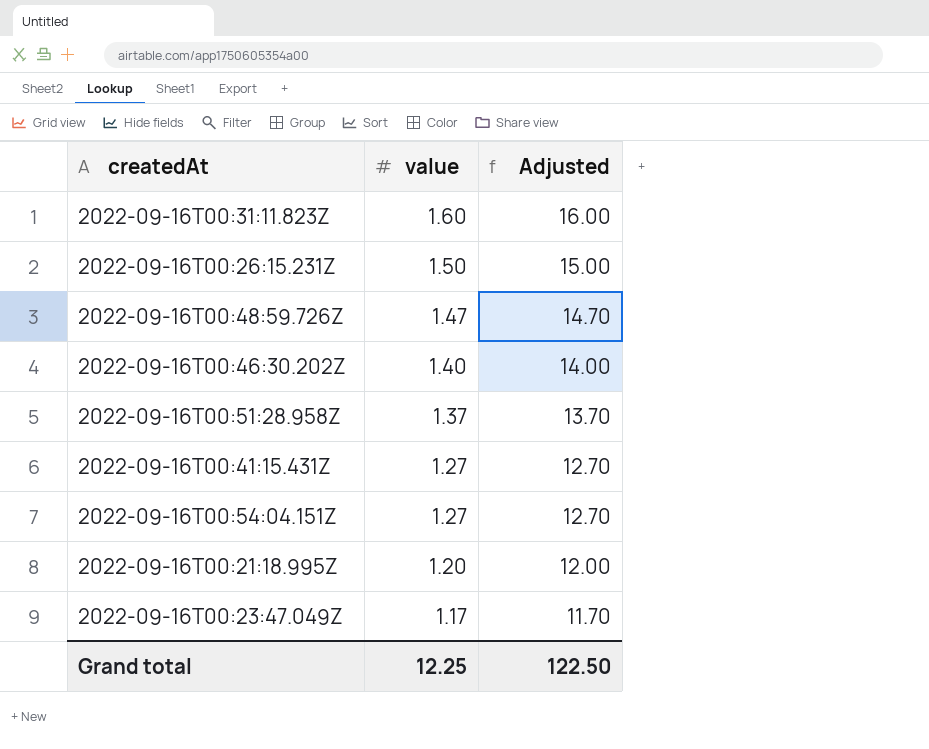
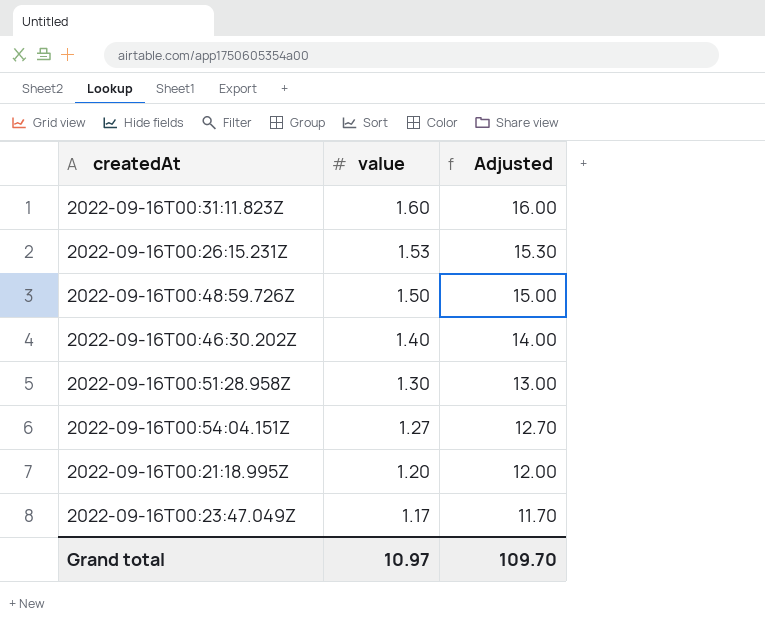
row 2022-09-16T00:41:15.431Z: 1.27 | 12.70 -> none
2022-09-16T00:26:15.231Z | value: 1.50 -> 1.53
2022-09-16T00:26:15.231Z | Adjusted: 15.00 -> 15.30
2022-09-16T00:48:59.726Z | value: 1.47 -> 1.50
2022-09-16T00:48:59.726Z | Adjusted: 14.70 -> 15.00
2022-09-16T00:51:28.958Z | value: 1.37 -> 1.30
2022-09-16T00:51:28.958Z | Adjusted: 13.70 -> 13.00
Grand total | value: 12.25 -> 10.97
Grand total | Adjusted: 122.50 -> 109.70

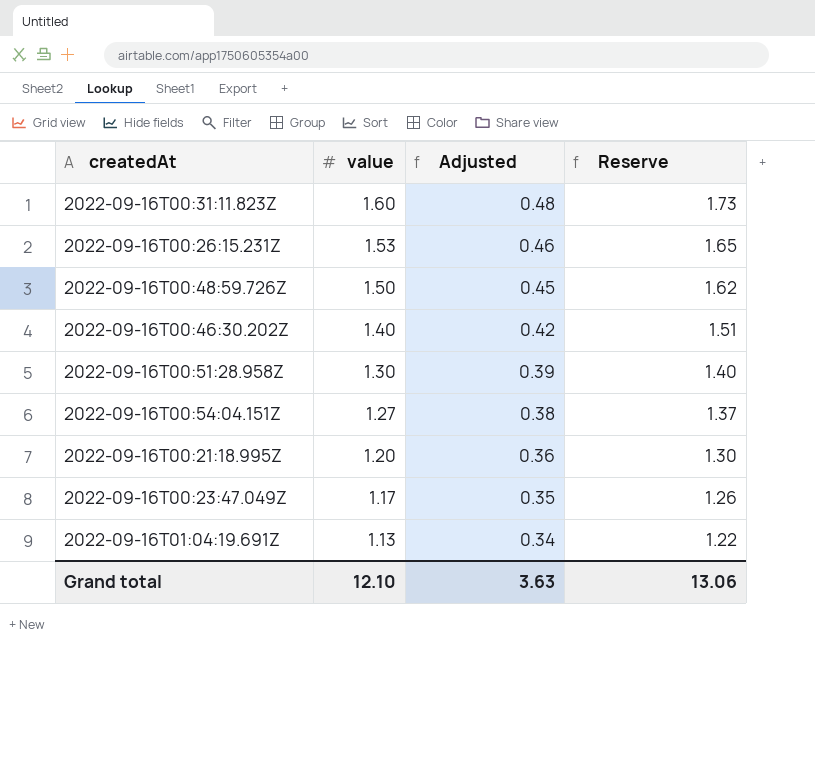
column Adjusted | formula: [value] * 10 -> [value] * 0.3
column Reserve | formula: none -> [value] * 1.08
row 2022-09-16T01:04:19.691Z: none -> 1.13 | 0.34 | 1.22
Grand total | value: 10.97 -> 12.10
Grand total | Adjusted: 109.70 -> 3.63

